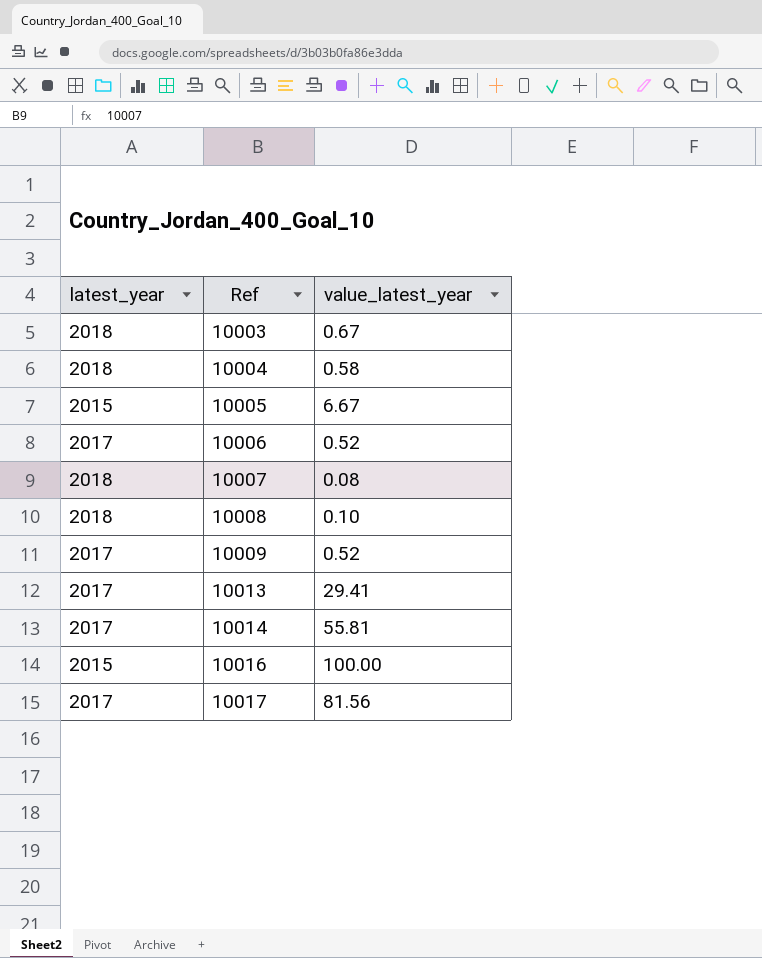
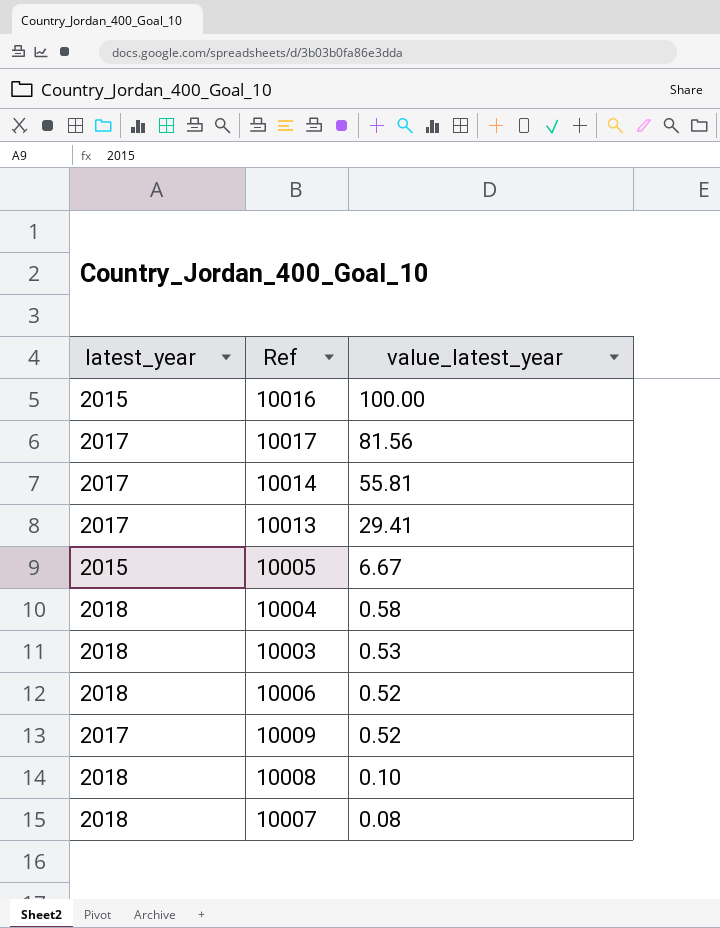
row order: Ref ascending -> value_latest_year descending
10003 | value_latest_year: 0.67 -> 0.53
10006 | latest_year: 2017 -> 2018

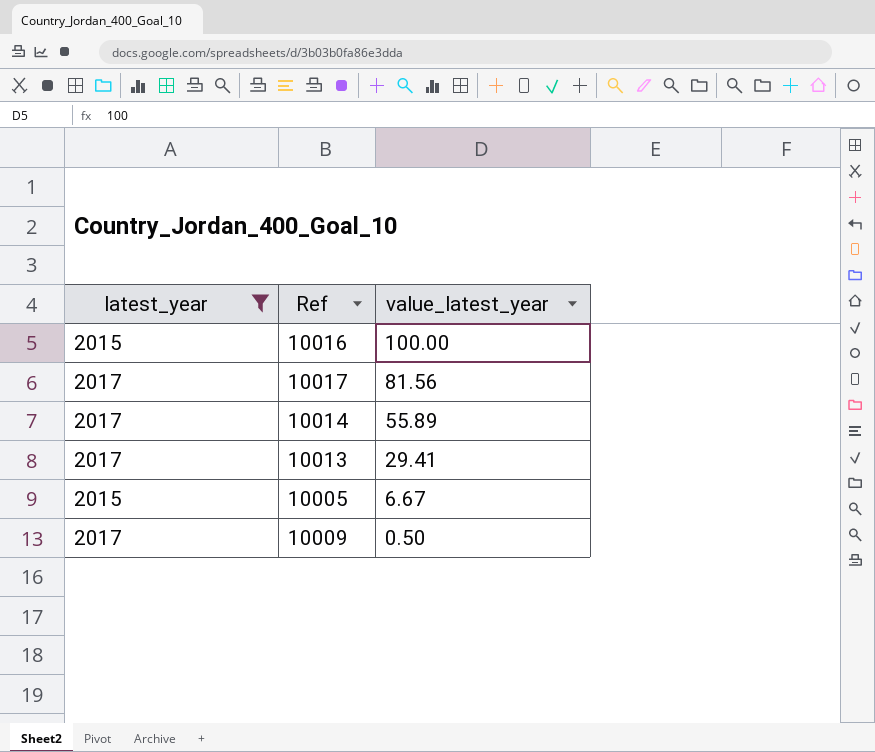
filter: none -> latest_year != 2018
10014 | value_latest_year: 55.81 -> 55.89
10009 | value_latest_year: 0.52 -> 0.50

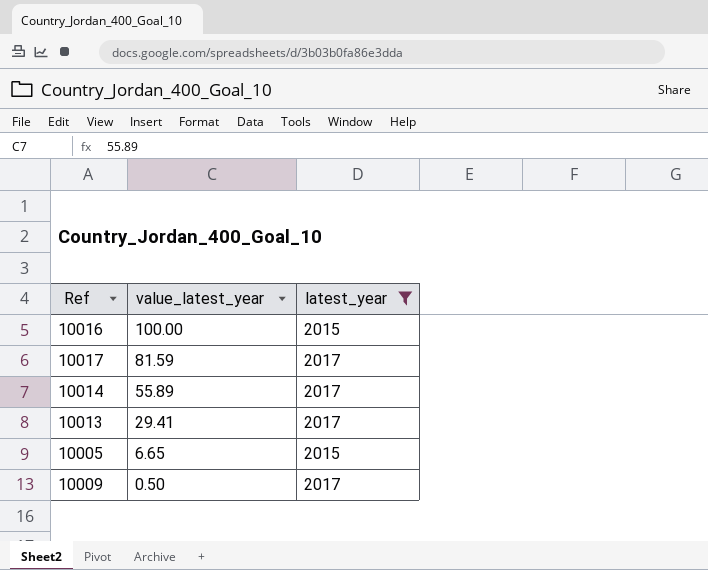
column latest_year | position: 1 -> 3
10017 | value_latest_year: 81.56 -> 81.59
10005 | value_latest_year: 6.67 -> 6.65

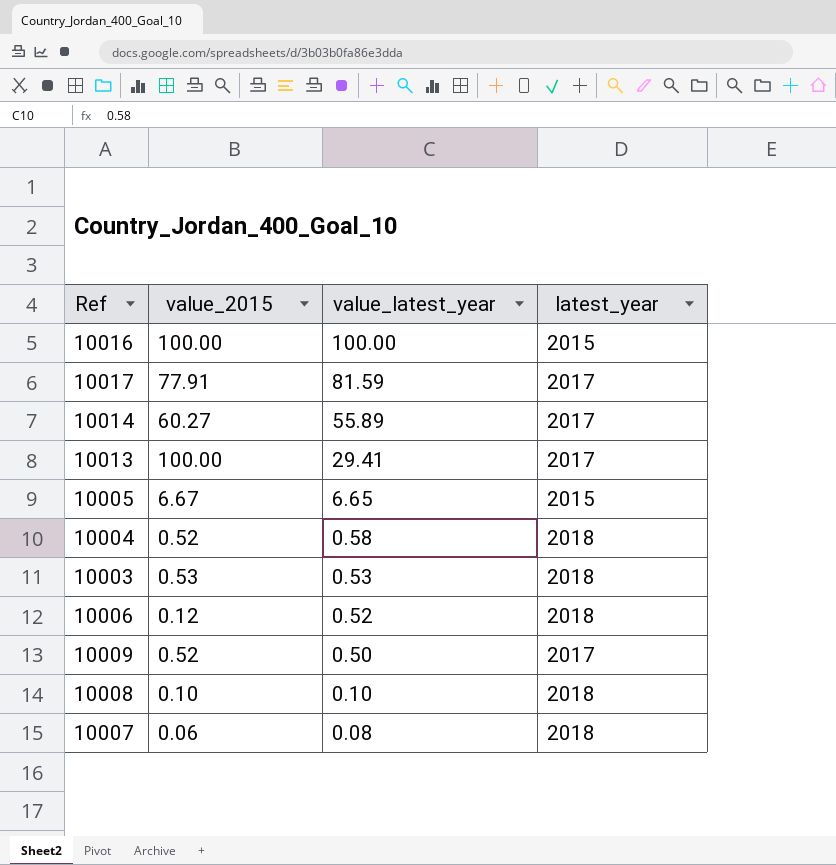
filter: latest_year != 2018 -> none
column value_2015 | position: none -> 2

